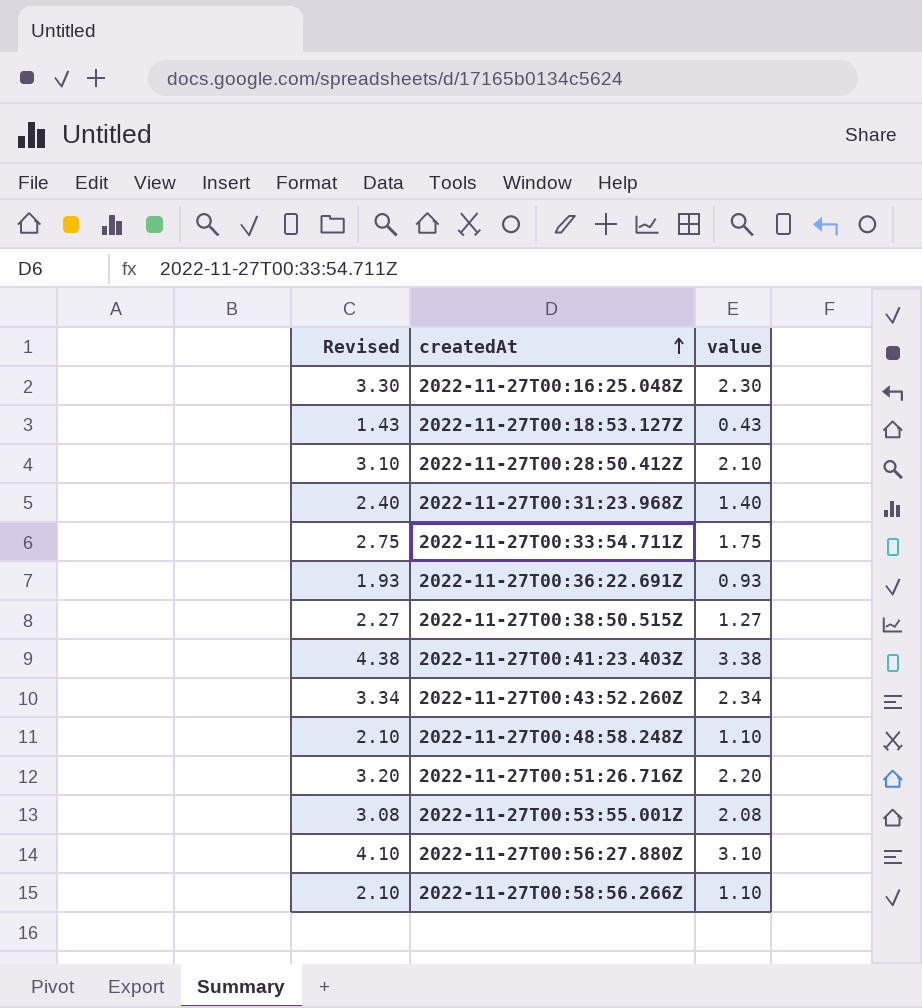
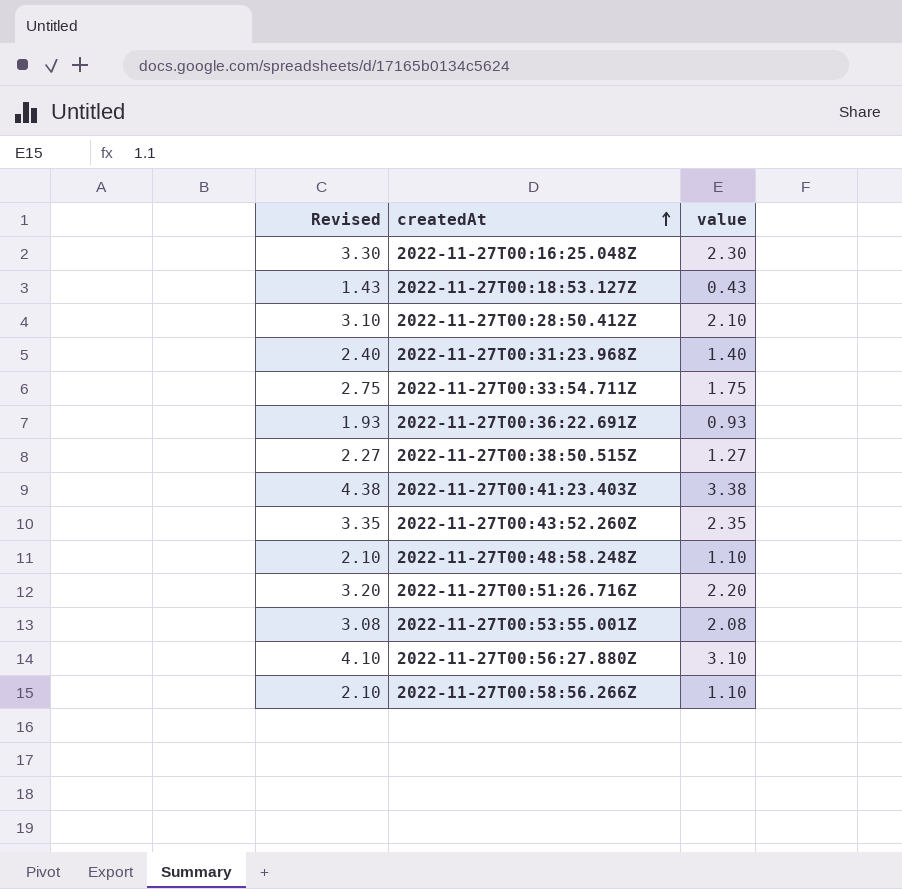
2022-11-27T00:43:52.260Z | Revised: 3.34 -> 3.35
2022-11-27T00:43:52.260Z | value: 2.34 -> 2.35

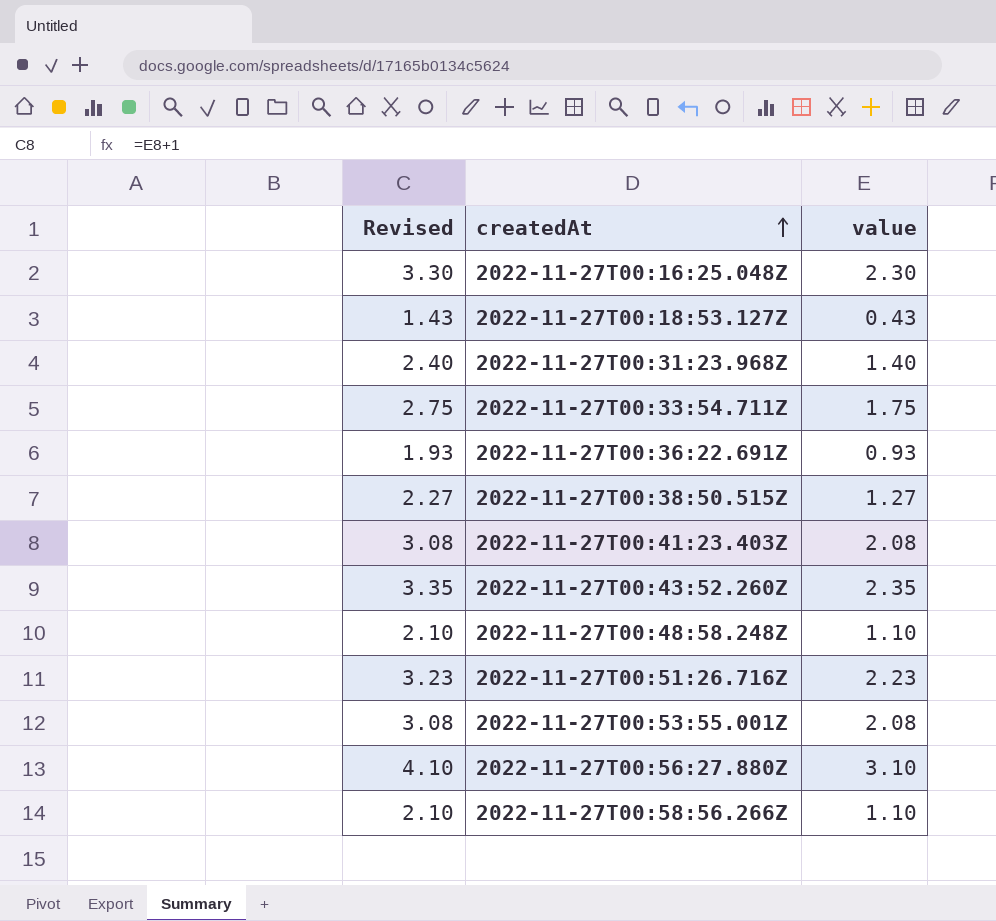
row 2022-11-27T00:28:50.412Z: 3.10 | 2.10 -> none
2022-11-27T00:41:23.403Z | Revised: 4.38 -> 3.08
2022-11-27T00:41:23.403Z | value: 3.38 -> 2.08
2022-11-27T00:51:26.716Z | Revised: 3.20 -> 3.23
2022-11-27T00:51:26.716Z | value: 2.20 -> 2.23

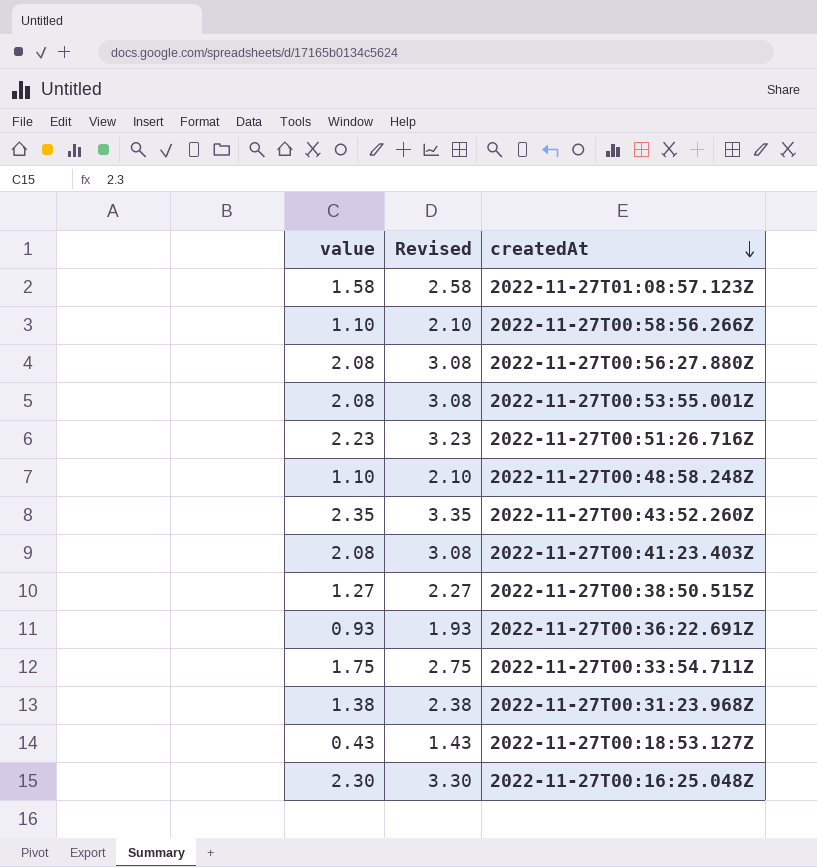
row order: createdAt ascending -> createdAt descending
column value | position: 3 -> 1
row 2022-11-27T01:08:57.123Z: none -> 1.58 | 2.58
2022-11-27T00:56:27.880Z | value: 3.10 -> 2.08
2022-11-27T00:56:27.880Z | Revised: 4.10 -> 3.08
2022-11-27T00:31:23.968Z | value: 1.40 -> 1.38
2022-11-27T00:31:23.968Z | Revised: 2.40 -> 2.38

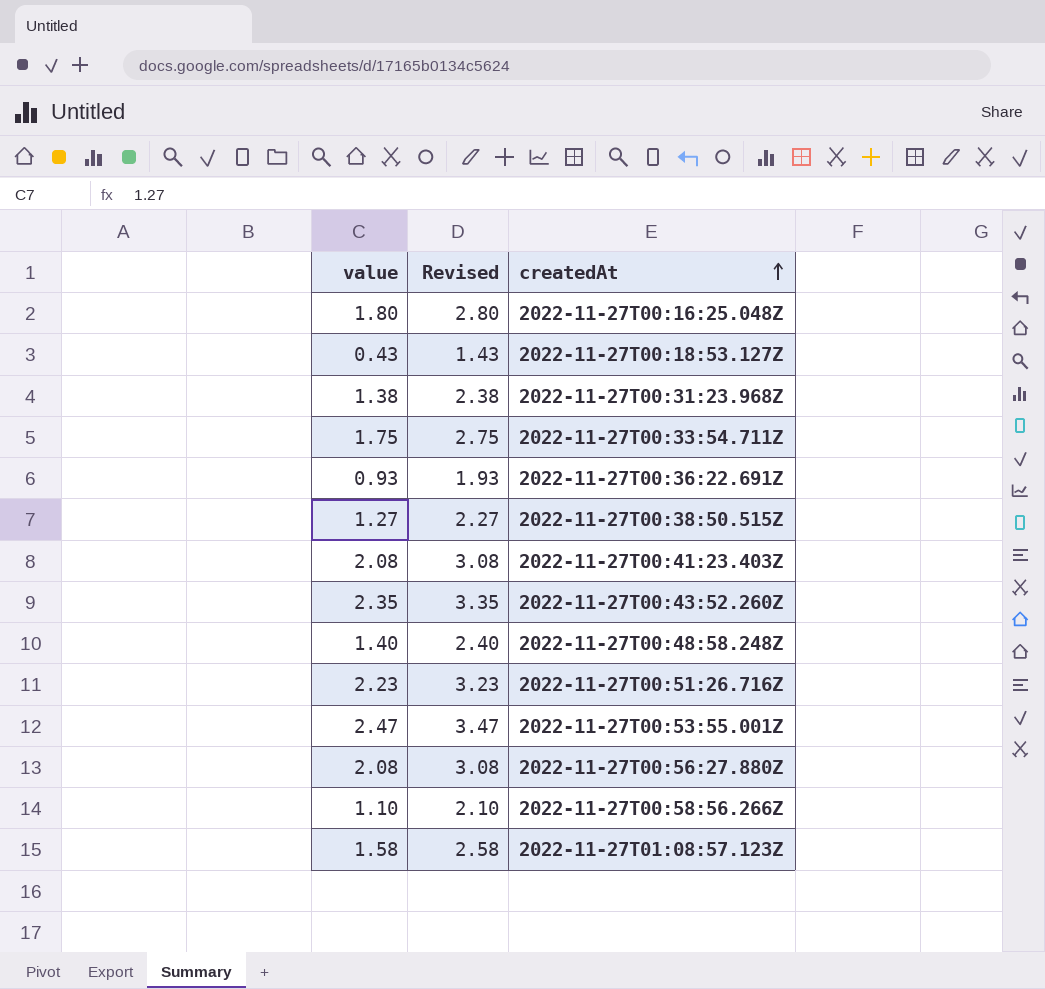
row order: createdAt descending -> createdAt ascending
2022-11-27T00:16:25.048Z | value: 2.30 -> 1.80
2022-11-27T00:16:25.048Z | Revised: 3.30 -> 2.80
2022-11-27T00:48:58.248Z | value: 1.10 -> 1.40
2022-11-27T00:48:58.248Z | Revised: 2.10 -> 2.40
2022-11-27T00:53:55.001Z | value: 2.08 -> 2.47
2022-11-27T00:53:55.001Z | Revised: 3.08 -> 3.47

